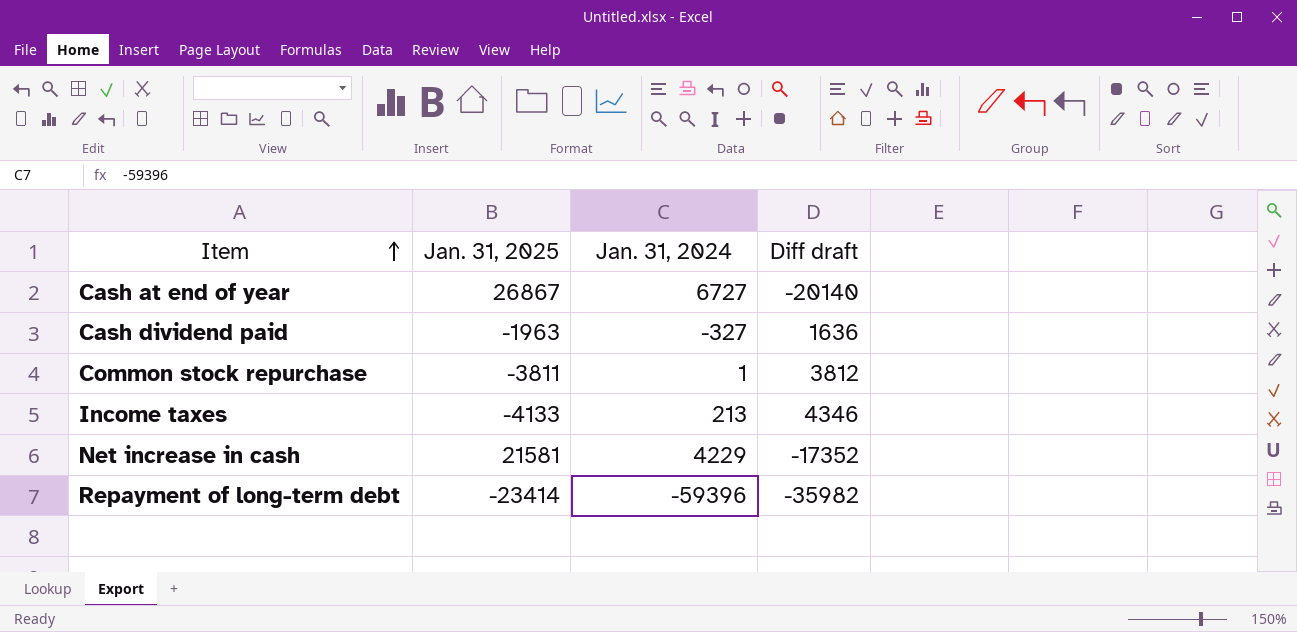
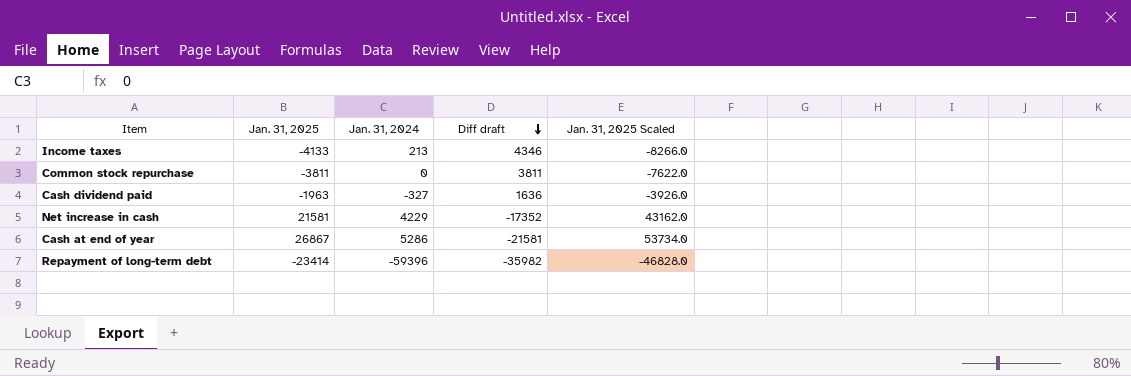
row order: Item ascending -> Diff draft descending
column Jan. 31, 2025 Scaled | formula: none -> [Jan. 31, 2025] * 2
Common stock repurchase | Jan. 31, 2024: 1 -> 0
Common stock repurchase | Diff draft: 3812 -> 3811
Cash at end of year | Jan. 31, 2024: 6727 -> 5286
Cash at end of year | Diff draft: -20140 -> -21581

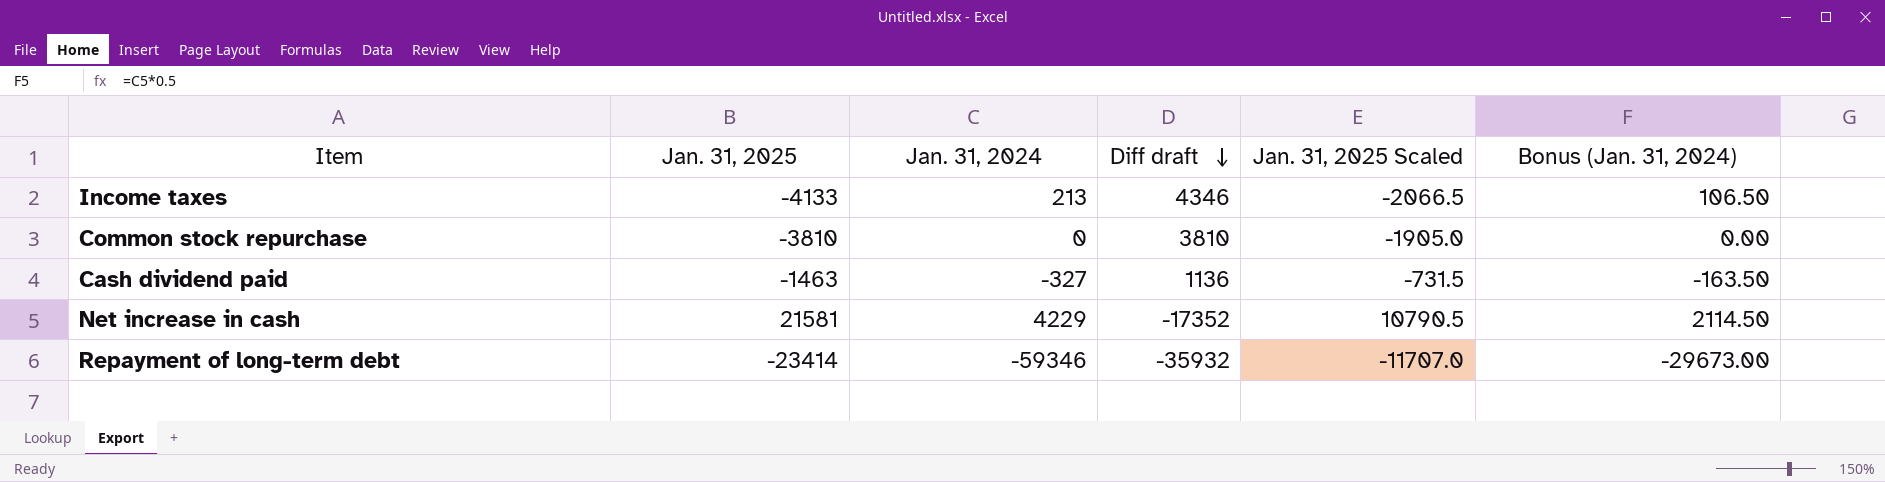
column Jan. 31, 2025 Scaled | formula: [Jan. 31, 2025] * 2 -> [Jan. 31, 2025] * 0.5
column Bonus (Jan. 31, 2024) | formula: none -> [Jan. 31, 2024] * 0.5
row Cash at end of year: 26867 | 5286 | -21581 | 53734.0 -> none
Common stock repurchase | Jan. 31, 2025: -3811 -> -3810
Common stock repurchase | Diff draft: 3811 -> 3810
Cash dividend paid | Jan. 31, 2025: -1963 -> -1463
Cash dividend paid | Diff draft: 1636 -> 1136
Repayment of long-term debt | Jan. 31, 2024: -59396 -> -59346
Repayment of long-term debt | Diff draft: -35982 -> -35932

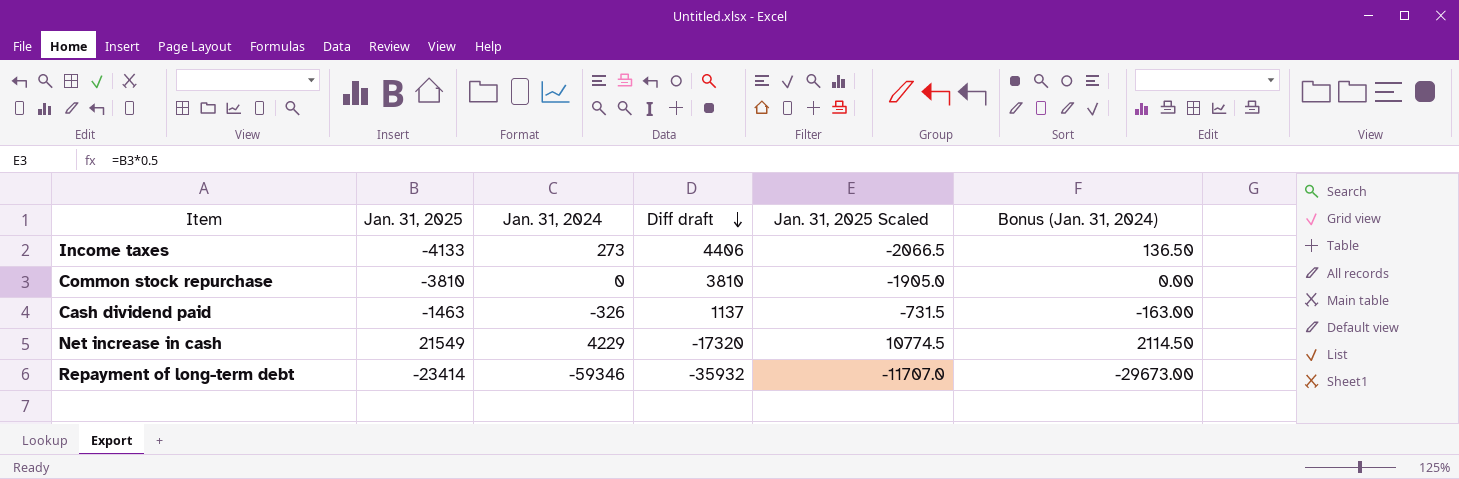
Income taxes | Jan. 31, 2024: 213 -> 273
Income taxes | Diff draft: 4346 -> 4406
Income taxes | Bonus (Jan. 31, 2024): 106.50 -> 136.50
Cash dividend paid | Jan. 31, 2024: -327 -> -326
Cash dividend paid | Diff draft: 1136 -> 1137
Cash dividend paid | Bonus (Jan. 31, 2024): -163.50 -> -163.00
Net increase in cash | Jan. 31, 2025: 21581 -> 21549
Net increase in cash | Diff draft: -17352 -> -17320
Net increase in cash | Jan. 31, 2025 Scaled: 10790.5 -> 10774.5

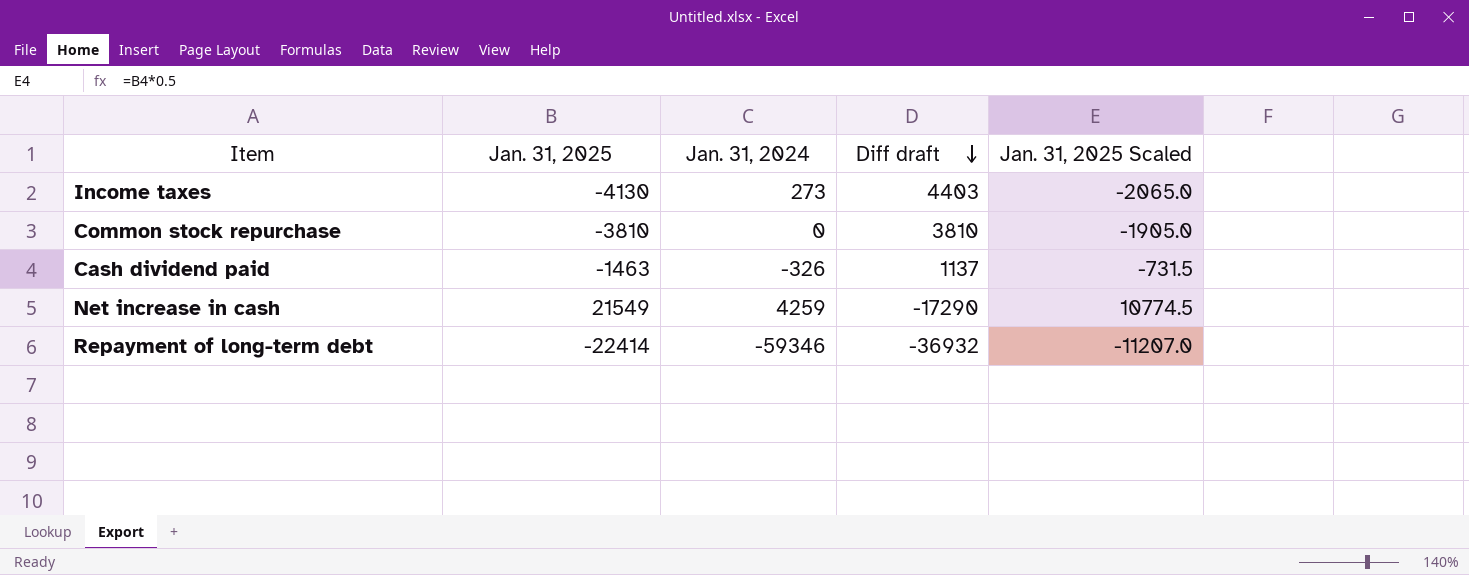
column Bonus (Jan. 31, 2024) | formula: [Jan. 31, 2024] * 0.5 -> none
Income taxes | Jan. 31, 2025: -4133 -> -4130
Income taxes | Diff draft: 4406 -> 4403
Income taxes | Jan. 31, 2025 Scaled: -2066.5 -> -2065.0
Net increase in cash | Jan. 31, 2024: 4229 -> 4259
Net increase in cash | Diff draft: -17320 -> -17290
Repayment of long-term debt | Jan. 31, 2025: -23414 -> -22414
Repayment of long-term debt | Diff draft: -35932 -> -36932
Repayment of long-term debt | Jan. 31, 2025 Scaled: -11707.0 -> -11207.0

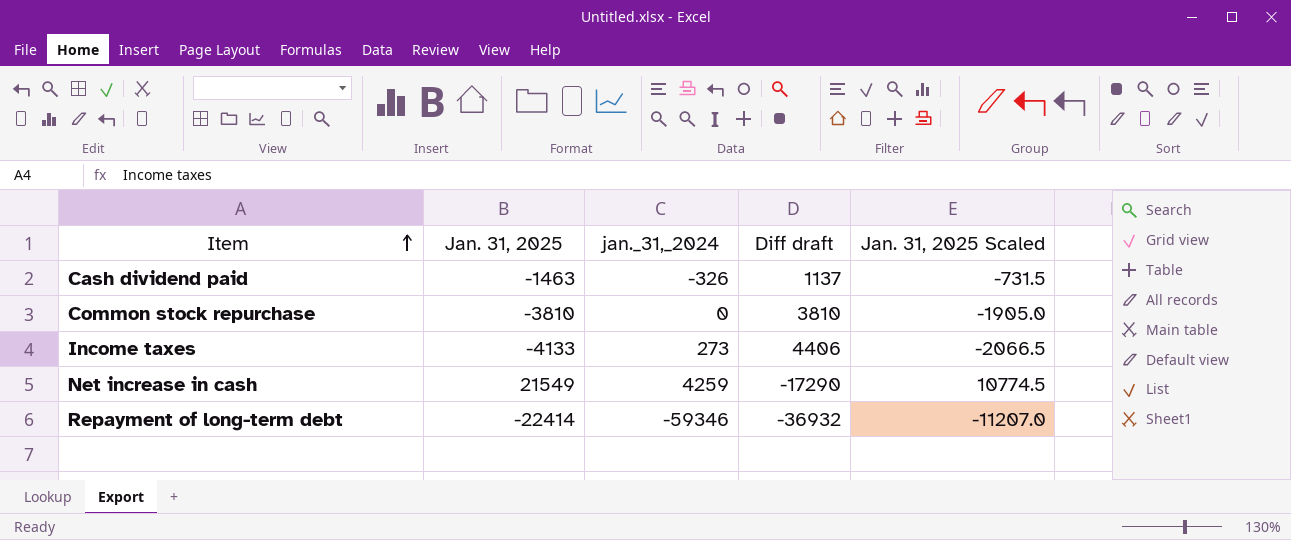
row order: Diff draft descending -> Item ascending
column name: Jan. 31, 2024 -> jan._31,_2024
Income taxes | Jan. 31, 2025: -4130 -> -4133
Income taxes | Diff draft: 4403 -> 4406
Income taxes | Jan. 31, 2025 Scaled: -2065.0 -> -2066.5

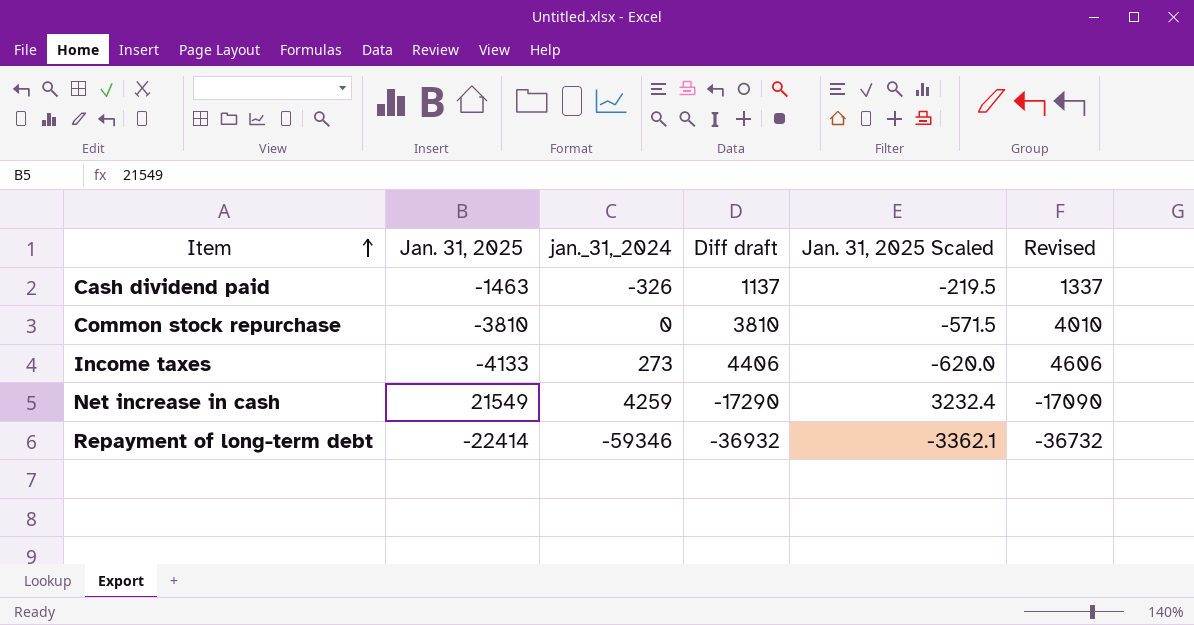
column Jan. 31, 2025 Scaled | formula: [Jan. 31, 2025] * 0.5 -> [Jan. 31, 2025] * 0.15
column Revised | formula: none -> [Diff draft] + 200

